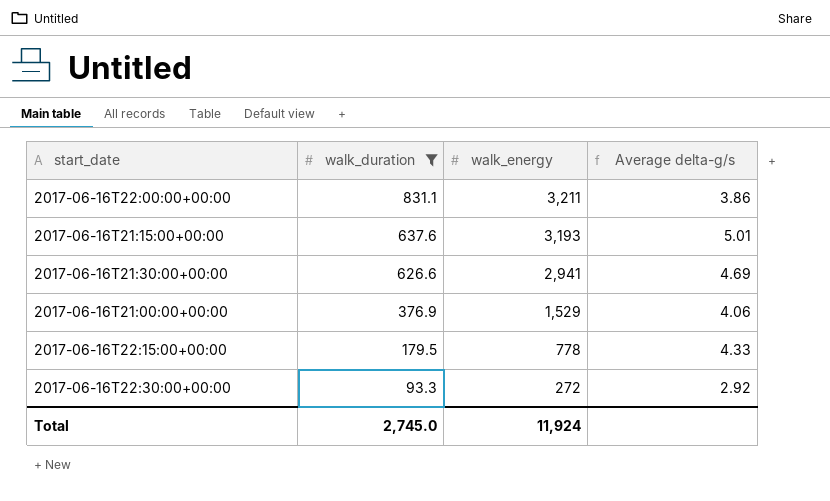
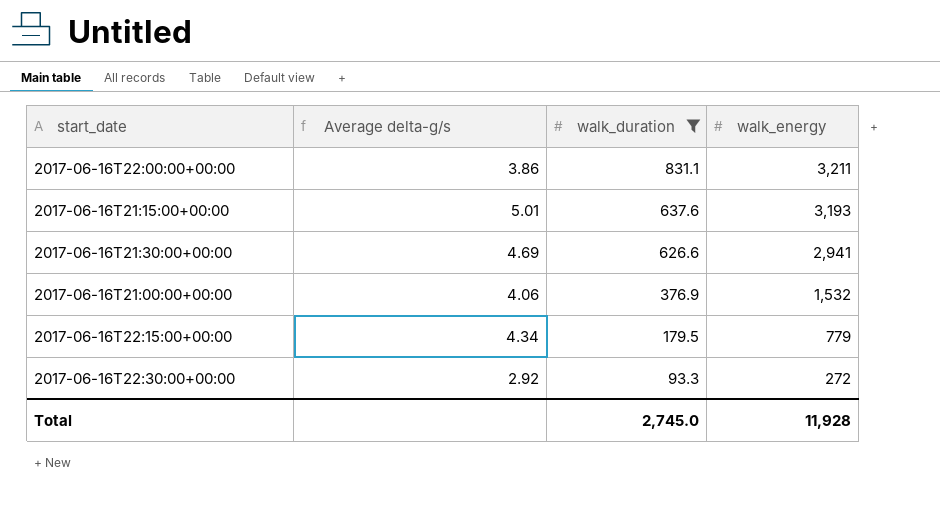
column Average delta-g/s | position: 4 -> 2
2017-06-16T21:00:00+00:00 | walk_energy: 1,529 -> 1,532
2017-06-16T22:15:00+00:00 | Average delta-g/s: 4.33 -> 4.34
2017-06-16T22:15:00+00:00 | walk_energy: 778 -> 779
Total | walk_energy: 11,924 -> 11,928

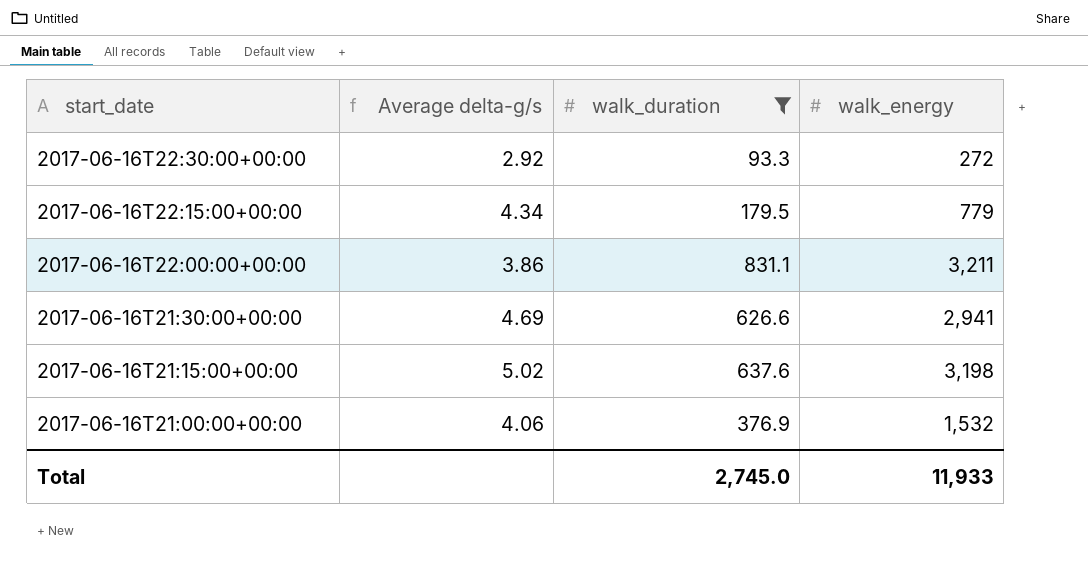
row order: walk_duration descending -> start_date descending
2017-06-16T21:15:00+00:00 | Average delta-g/s: 5.01 -> 5.02
2017-06-16T21:15:00+00:00 | walk_energy: 3,193 -> 3,198
Total | walk_energy: 11,928 -> 11,933

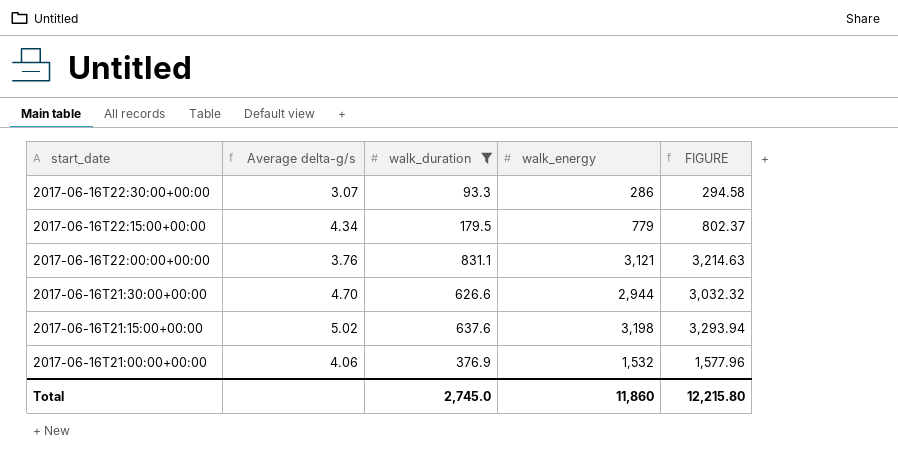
column FIGURE | formula: none -> [walk_energy] * 1.03
2017-06-16T22:30:00+00:00 | Average delta-g/s: 2.92 -> 3.07
2017-06-16T22:30:00+00:00 | walk_energy: 272 -> 286
2017-06-16T22:00:00+00:00 | Average delta-g/s: 3.86 -> 3.76
2017-06-16T22:00:00+00:00 | walk_energy: 3,211 -> 3,121
2017-06-16T21:30:00+00:00 | Average delta-g/s: 4.69 -> 4.70
2017-06-16T21:30:00+00:00 | walk_energy: 2,941 -> 2,944
Total | walk_energy: 11,933 -> 11,860

